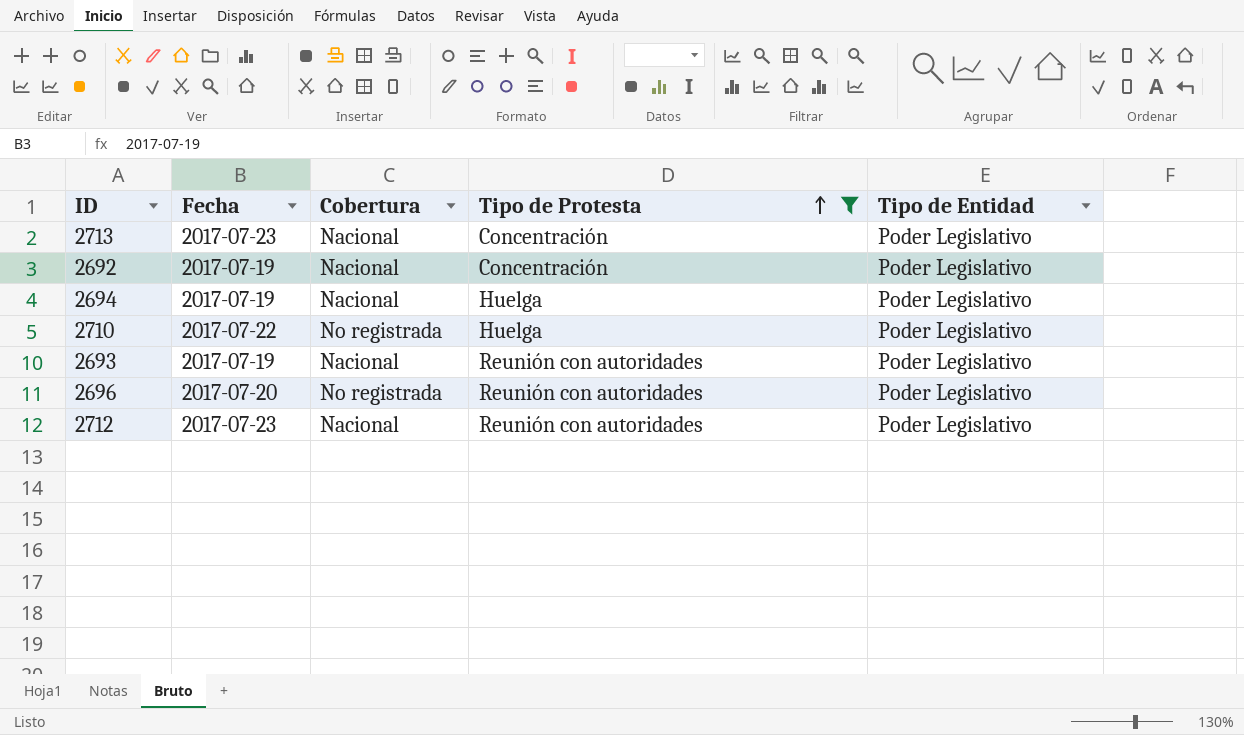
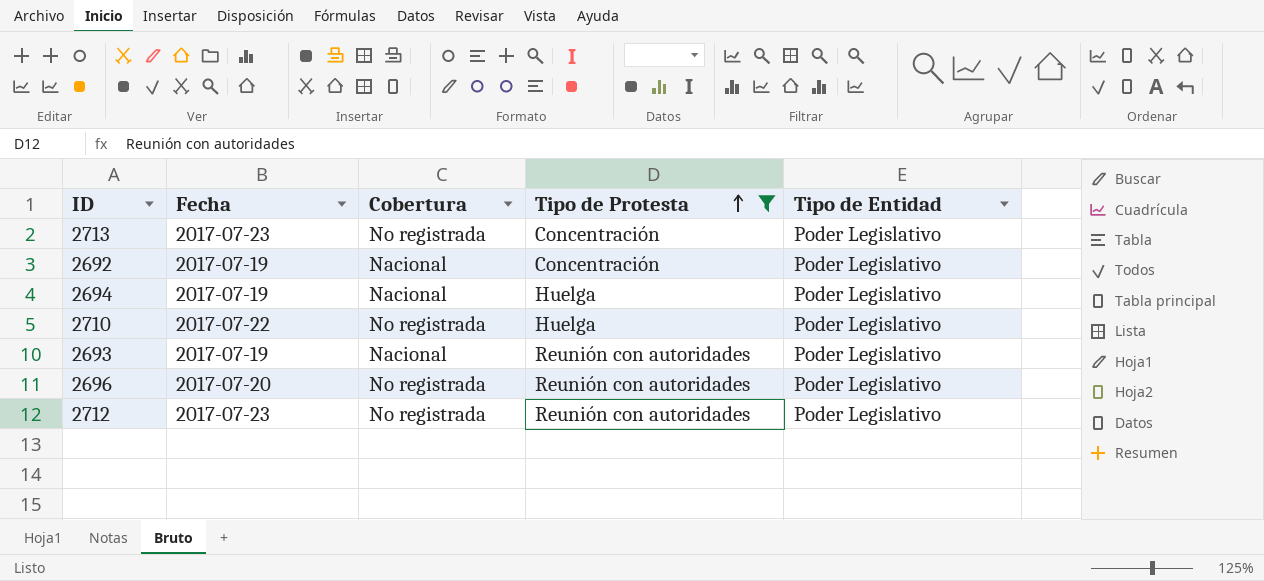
2713 | Cobertura: Nacional -> No registrada
2712 | Cobertura: Nacional -> No registrada

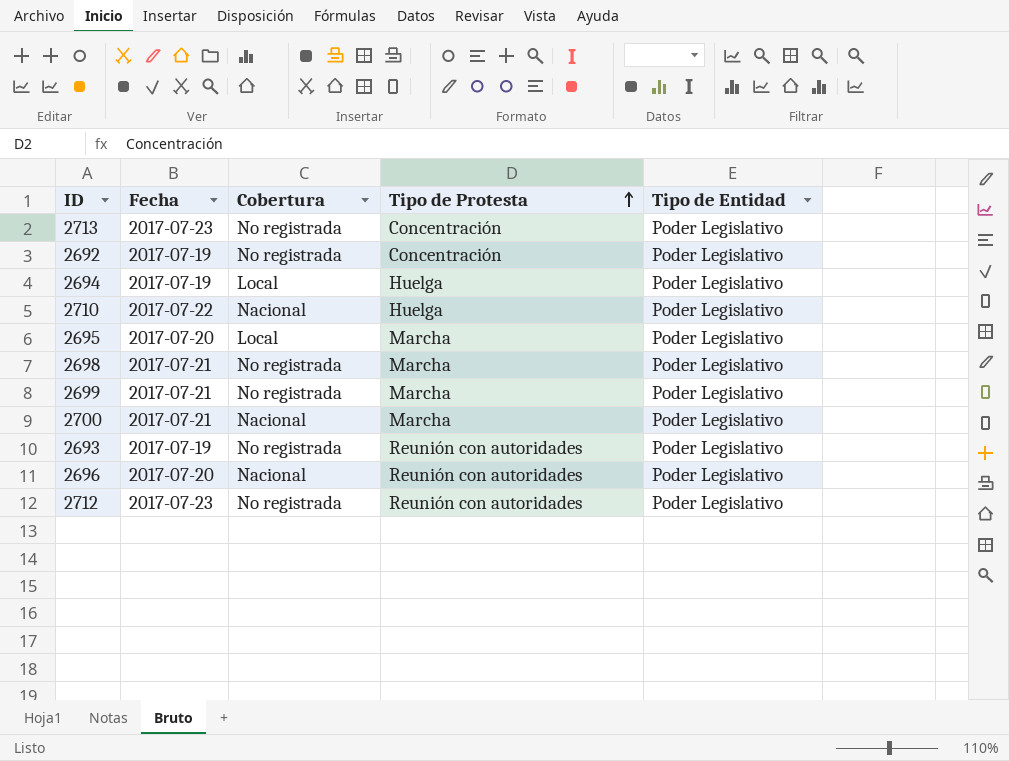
filter: Tipo de Protesta != Marcha -> none
2692 | Cobertura: Nacional -> No registrada
2694 | Cobertura: Nacional -> Local
2710 | Cobertura: No registrada -> Nacional
2693 | Cobertura: Nacional -> No registrada
2696 | Cobertura: No registrada -> Nacional

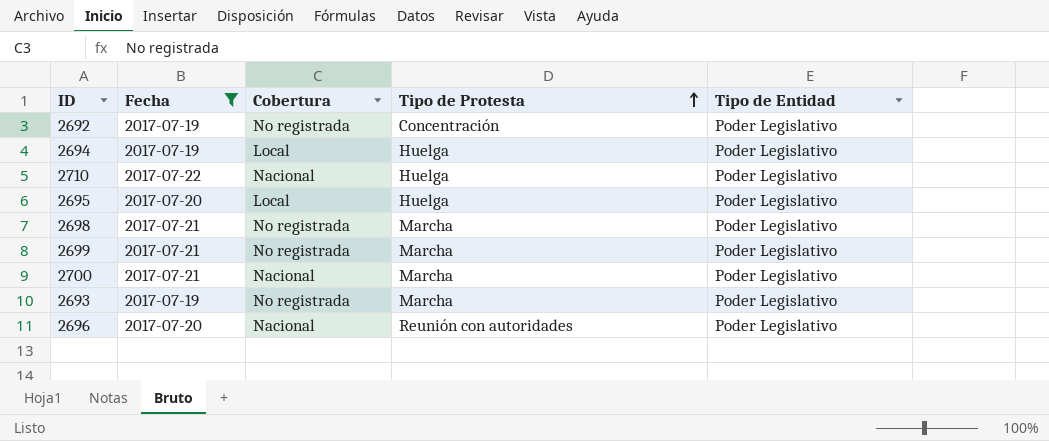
filter: none -> Fecha != 2017-07-23
2695 | Tipo de Protesta: Marcha -> Huelga
2693 | Tipo de Protesta: Reunión con autoridades -> Marcha

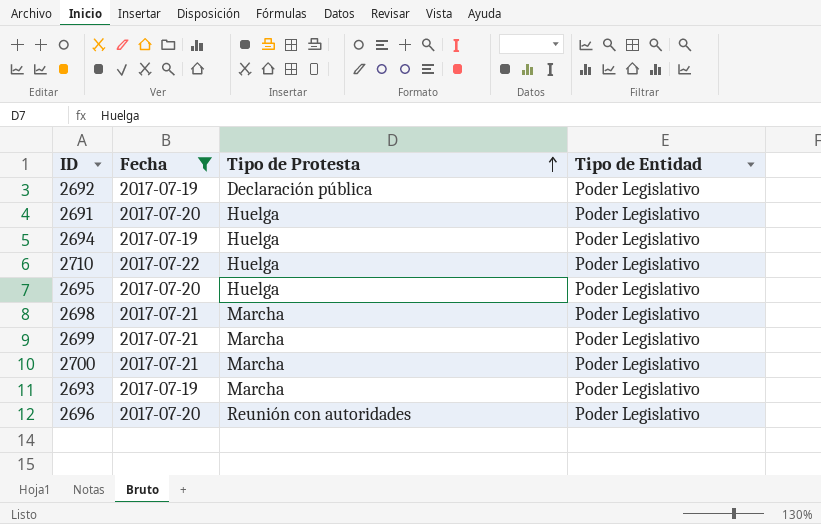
column Cobertura | position: 3 -> none
2692 | Tipo de Protesta: Concentración -> Declaración pública
row 2691: none -> 2017-07-20 | Huelga | Poder Legislativo

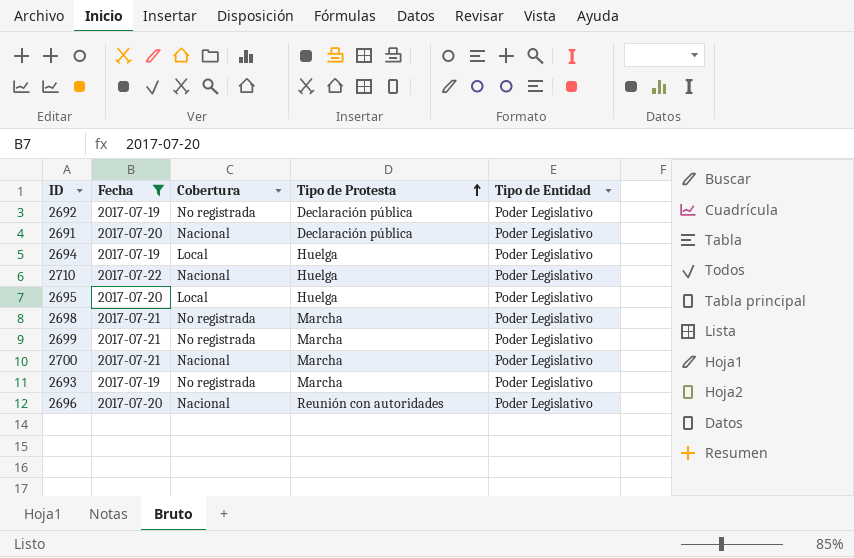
column Cobertura | position: none -> 3
2691 | Tipo de Protesta: Huelga -> Declaración pública

